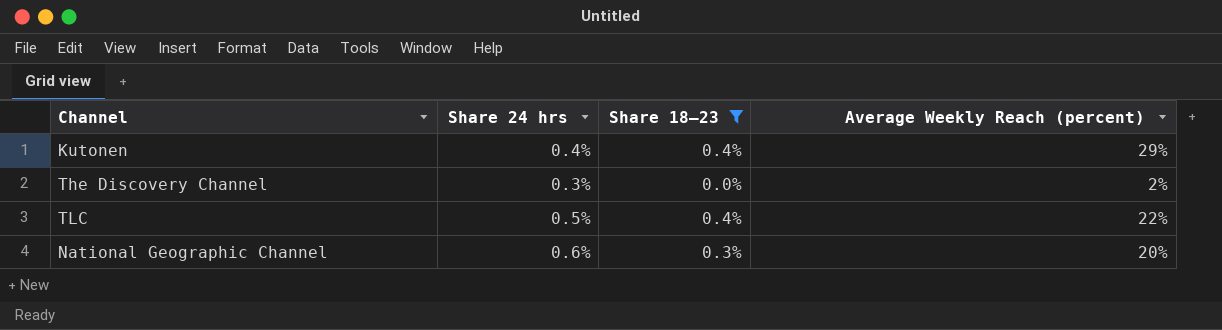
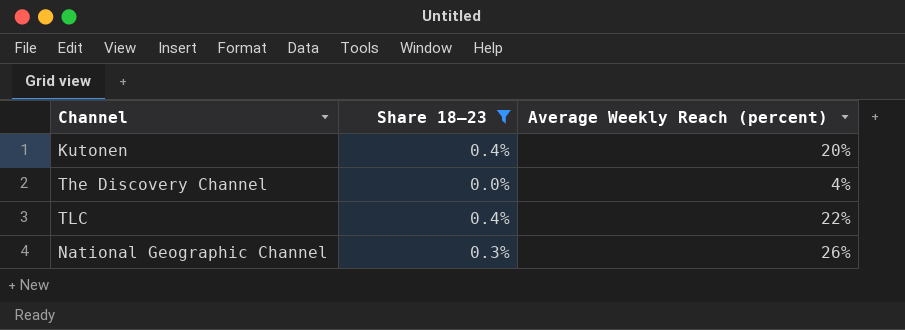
column Share 24 hrs | position: 2 -> none
Kutonen | Average Weekly Reach (percent): 29% -> 20%
The Discovery Channel | Average Weekly Reach (percent): 2% -> 4%
National Geographic Channel | Average Weekly Reach (percent): 20% -> 26%

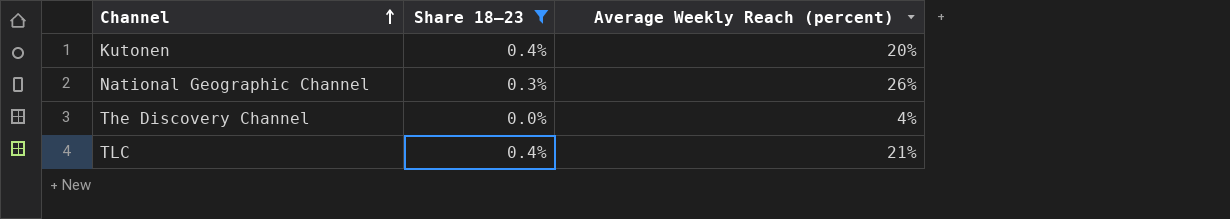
row order: none -> Channel ascending
TLC | Average Weekly Reach (percent): 22% -> 21%

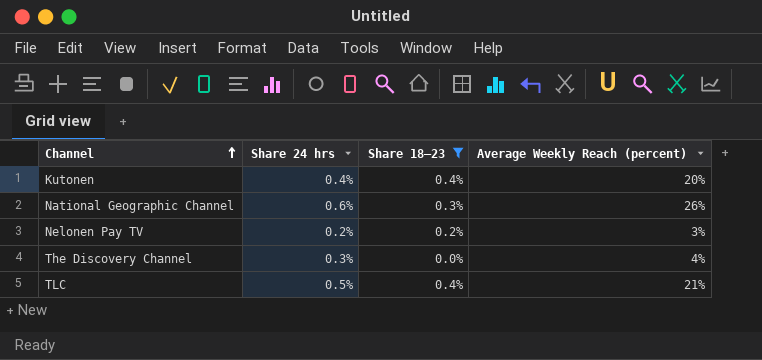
column Share 24 hrs | position: none -> 2
row Nelonen Pay TV: none -> 0.2% | 0.2% | 3%

